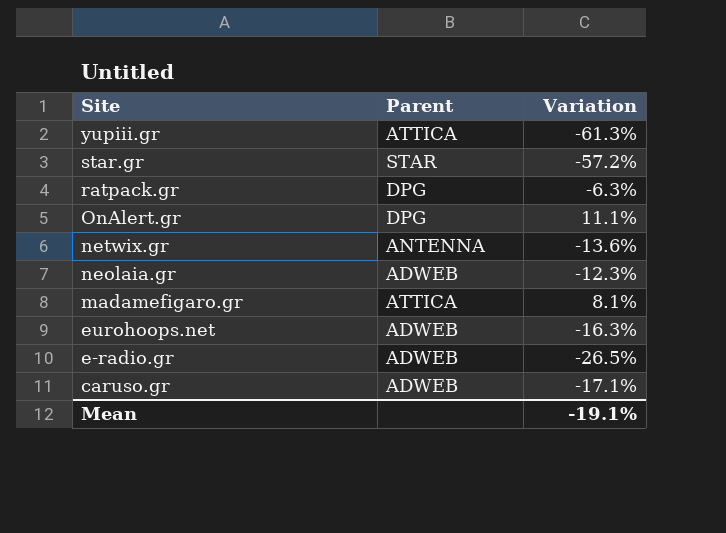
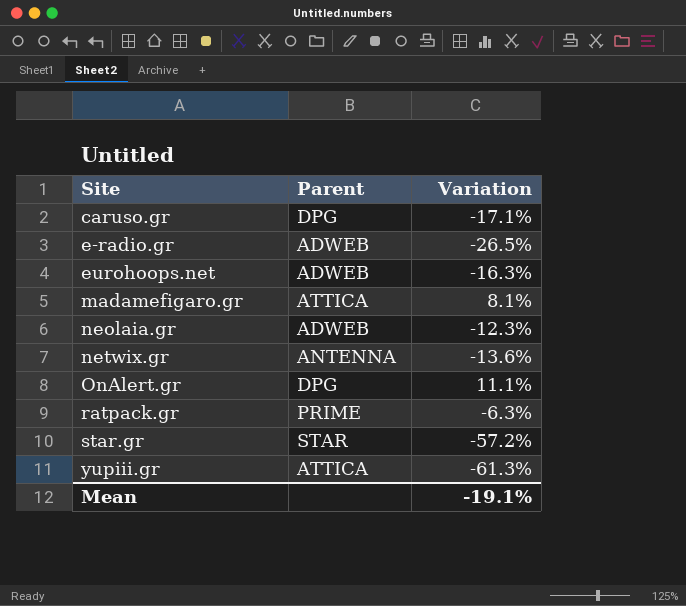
row order: Site descending -> Site ascending
caruso.gr | Parent: ADWEB -> DPG
ratpack.gr | Parent: DPG -> PRIME

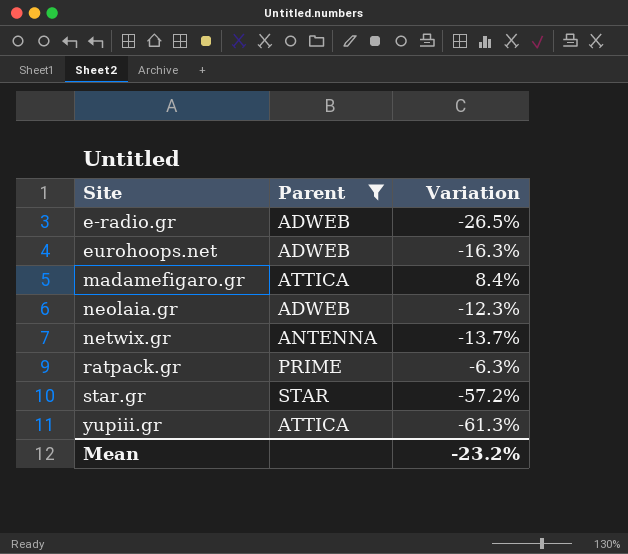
filter: none -> Parent != DPG
madamefigaro.gr | Variation: 8.1% -> 8.4%
netwix.gr | Variation: -13.6% -> -13.7%
Mean | Variation: -19.1% -> -23.2%

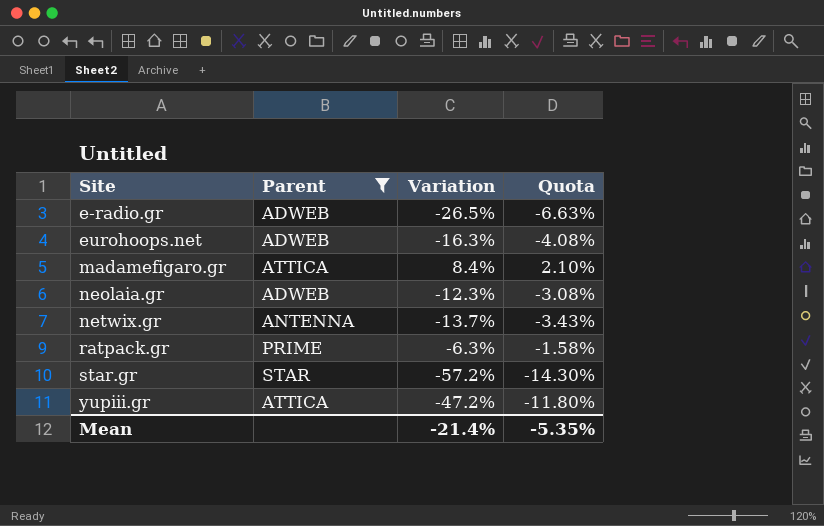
column Quota | formula: none -> [Variation] * 0.25
yupiii.gr | Variation: -61.3% -> -47.2%
Mean | Variation: -23.2% -> -21.4%

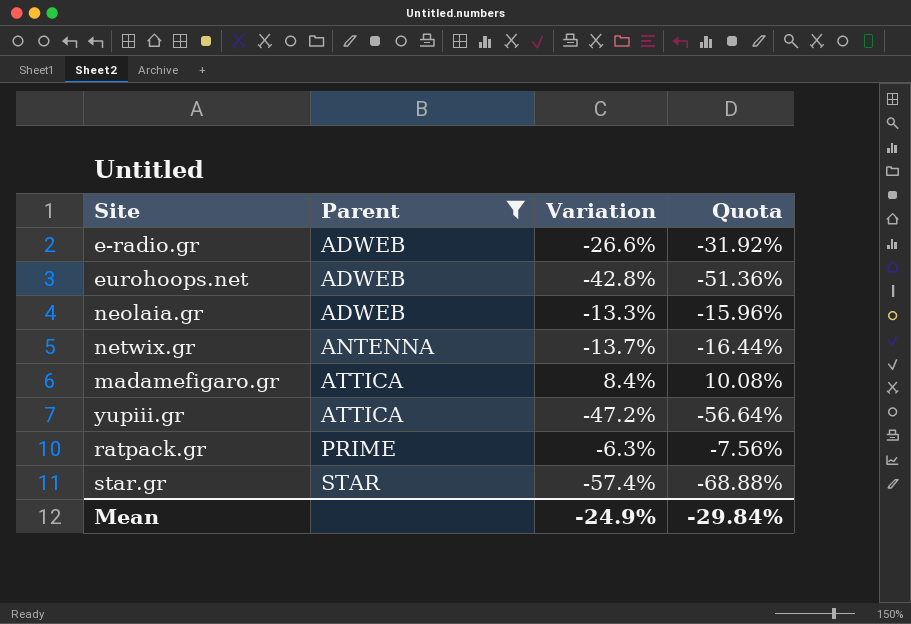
row order: Site ascending -> Parent ascending
column Quota | formula: [Variation] * 0.25 -> [Variation] * 1.2
e-radio.gr | Variation: -26.5% -> -26.6%
eurohoops.net | Variation: -16.3% -> -42.8%
neolaia.gr | Variation: -12.3% -> -13.3%
star.gr | Variation: -57.2% -> -57.4%
Mean | Variation: -21.4% -> -24.9%
Mean | Quota: -5.35% -> -29.84%

